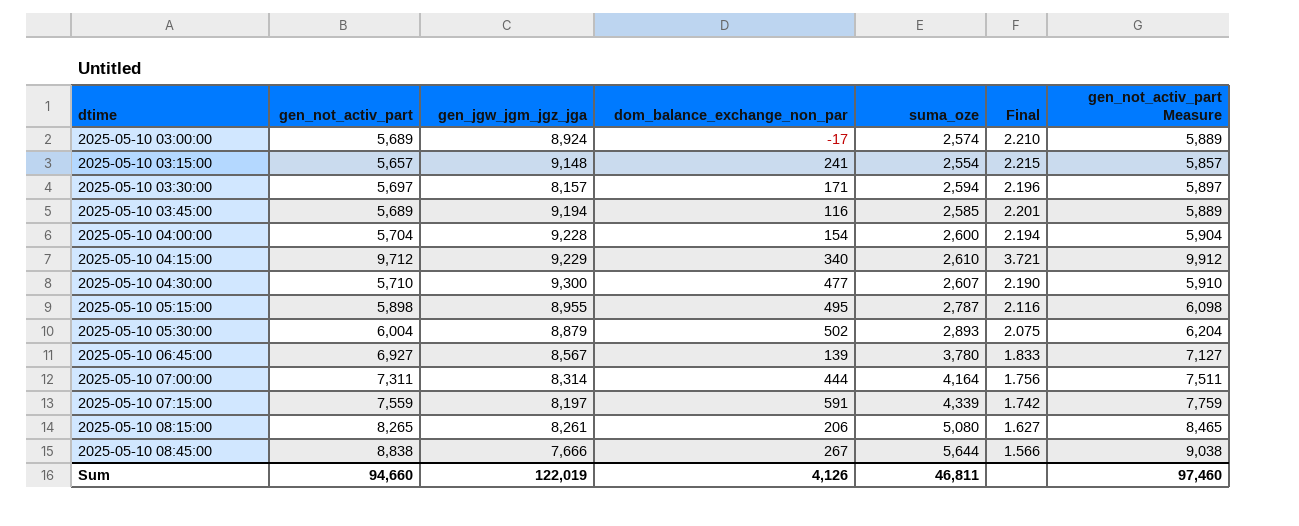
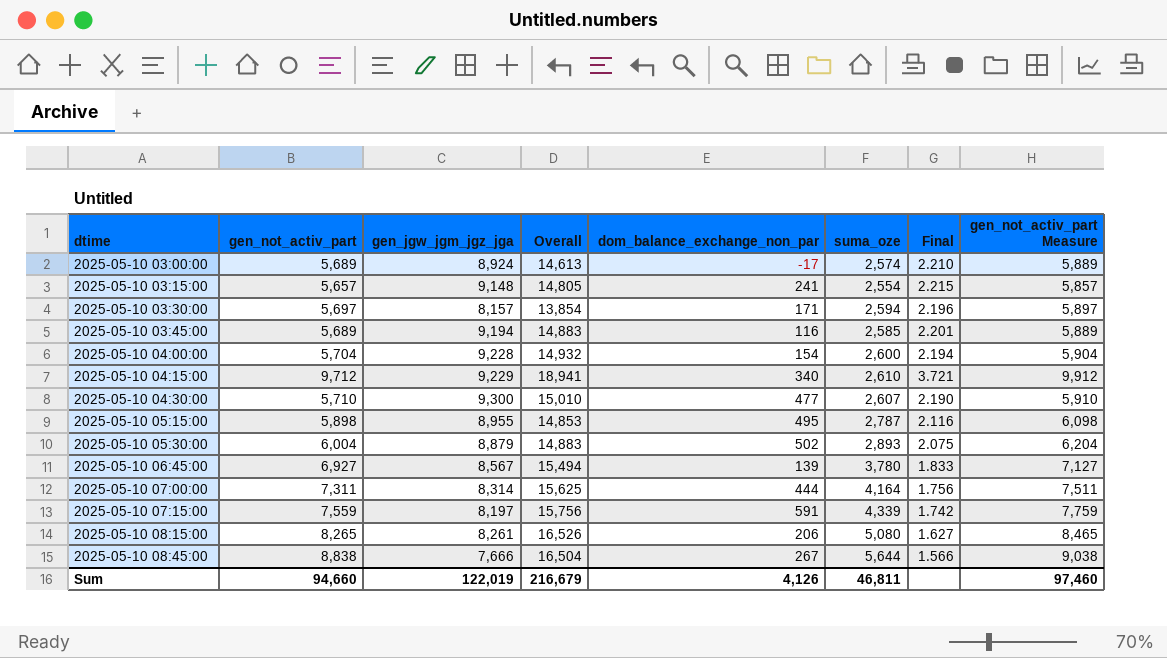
column Overall | formula: none -> [gen_not_activ_part] + [gen_jgw_jgm_jgz_jga]

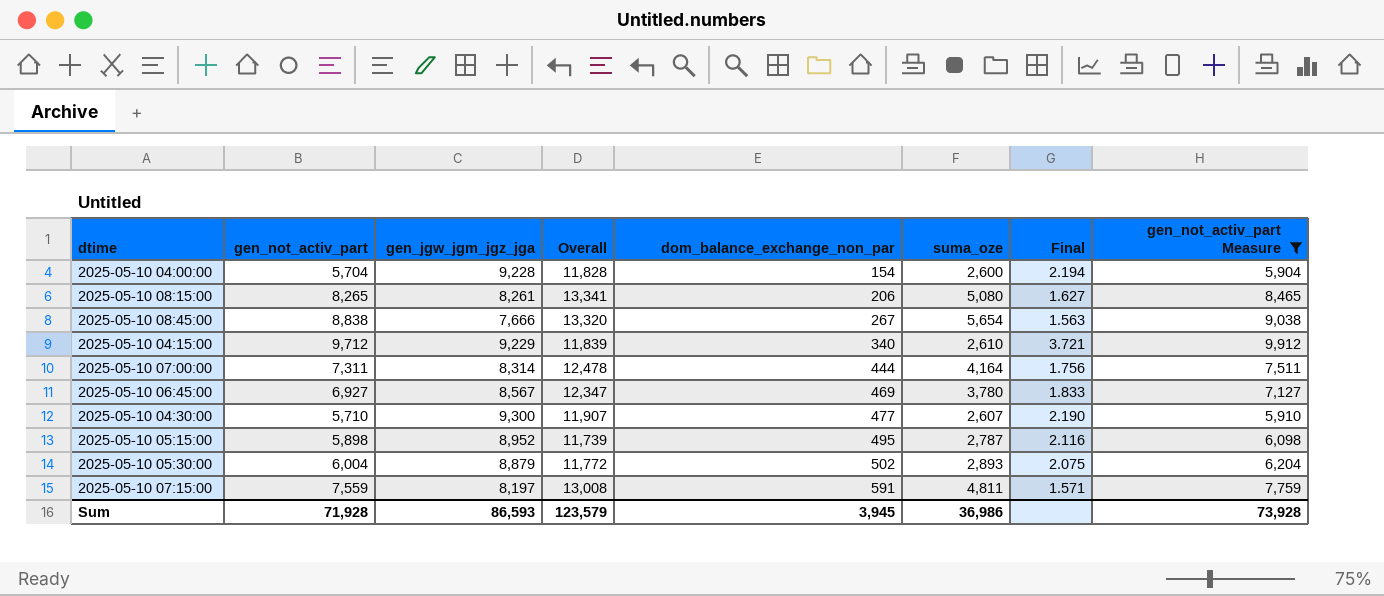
filter: none -> gen_not_activ_part Measure >= 5,904
row order: dtime ascending -> dom_balance_exchange_non_par ascending
column Overall | formula: [gen_not_activ_part] + [gen_jgw_jgm_jgz_jga] -> [gen_jgw_jgm_jgz_jga] + [suma_oze]
2025-05-10 08:45:00 | suma_oze: 5,644 -> 5,654
2025-05-10 08:45:00 | Final: 1.566 -> 1.563
2025-05-10 06:45:00 | dom_balance_exchange_non_par: 139 -> 469
2025-05-10 05:15:00 | gen_jgw_jgm_jgz_jga: 8,955 -> 8,952
2025-05-10 07:15:00 | suma_oze: 4,339 -> 4,811
2025-05-10 07:15:00 | Final: 1.742 -> 1.571
Sum | gen_not_activ_part: 94,660 -> 71,928
Sum | gen_jgw_jgm_jgz_jga: 122,019 -> 86,593
Sum | Overall: 216,679 -> 123,579
Sum | dom_balance_exchange_non_par: 4,126 -> 3,945
Sum | suma_oze: 46,811 -> 36,986
Sum | gen_not_activ_part Measure: 97,460 -> 73,928

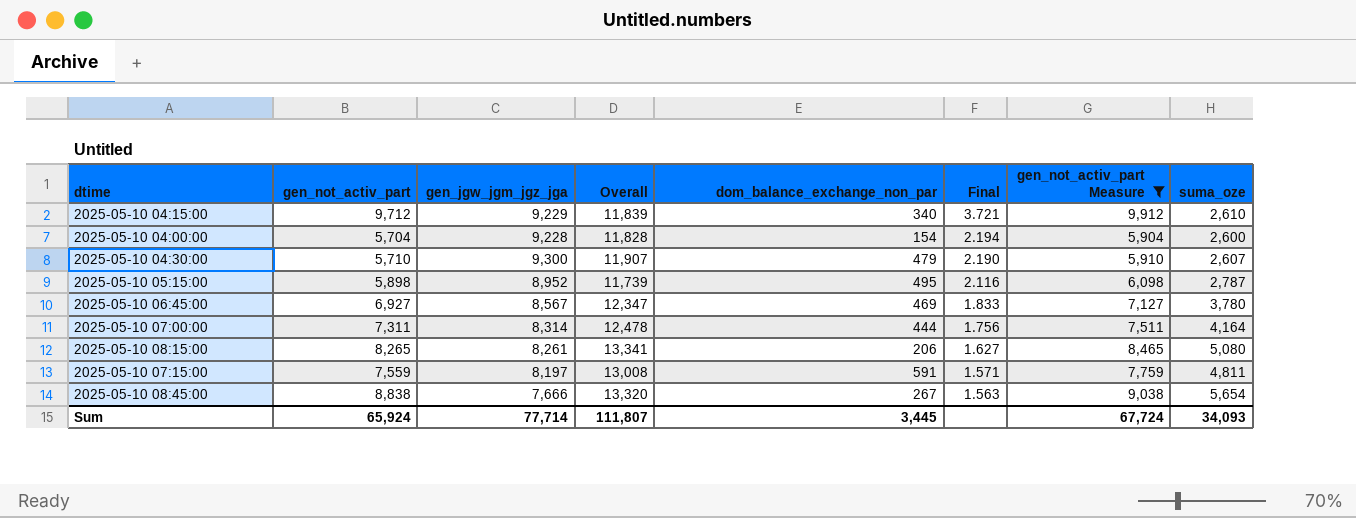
row order: dom_balance_exchange_non_par ascending -> Final descending
column suma_oze | position: 6 -> 8
row 2025-05-10 05:30:00: 6,004 | 8,879 | 11,772 | 502 | 2,893 | 2.075 | 6,204 -> none
2025-05-10 04:30:00 | dom_balance_exchange_non_par: 477 -> 479
Sum | gen_not_activ_part: 71,928 -> 65,924
Sum | gen_jgw_jgm_jgz_jga: 86,593 -> 77,714
Sum | Overall: 123,579 -> 111,807
Sum | dom_balance_exchange_non_par: 3,945 -> 3,445
Sum | gen_not_activ_part Measure: 73,928 -> 67,724
Sum | suma_oze: 36,986 -> 34,093

